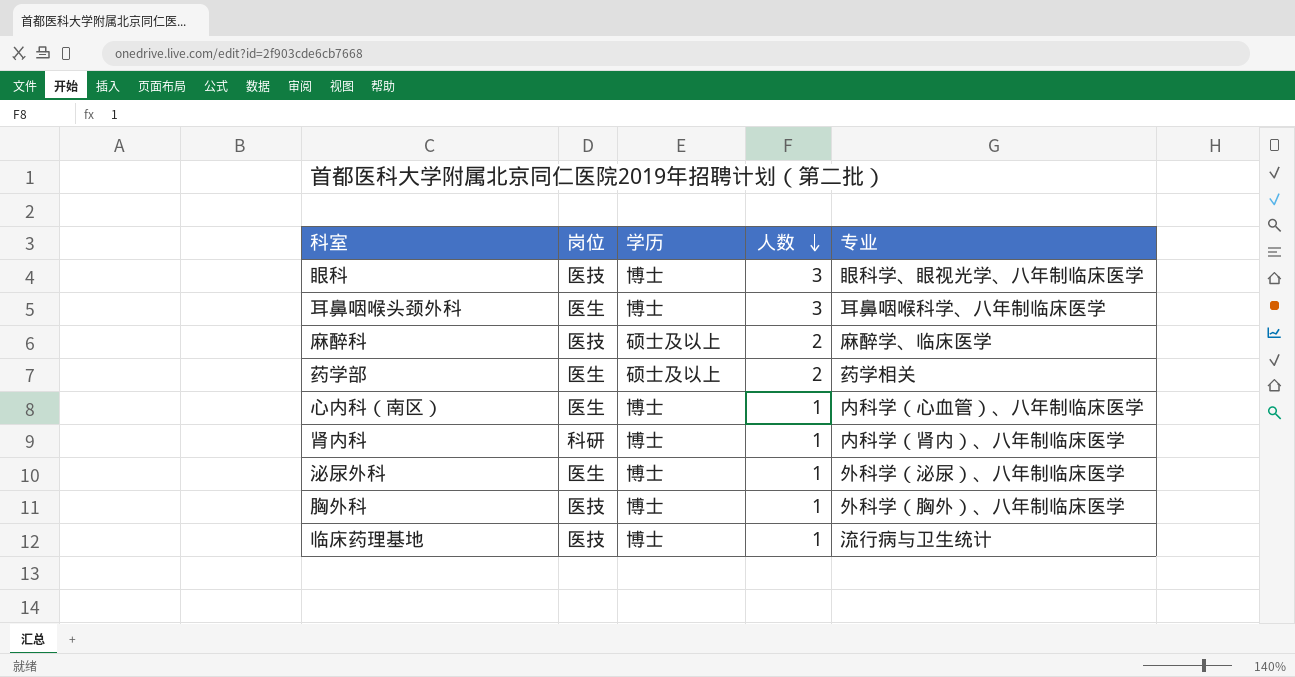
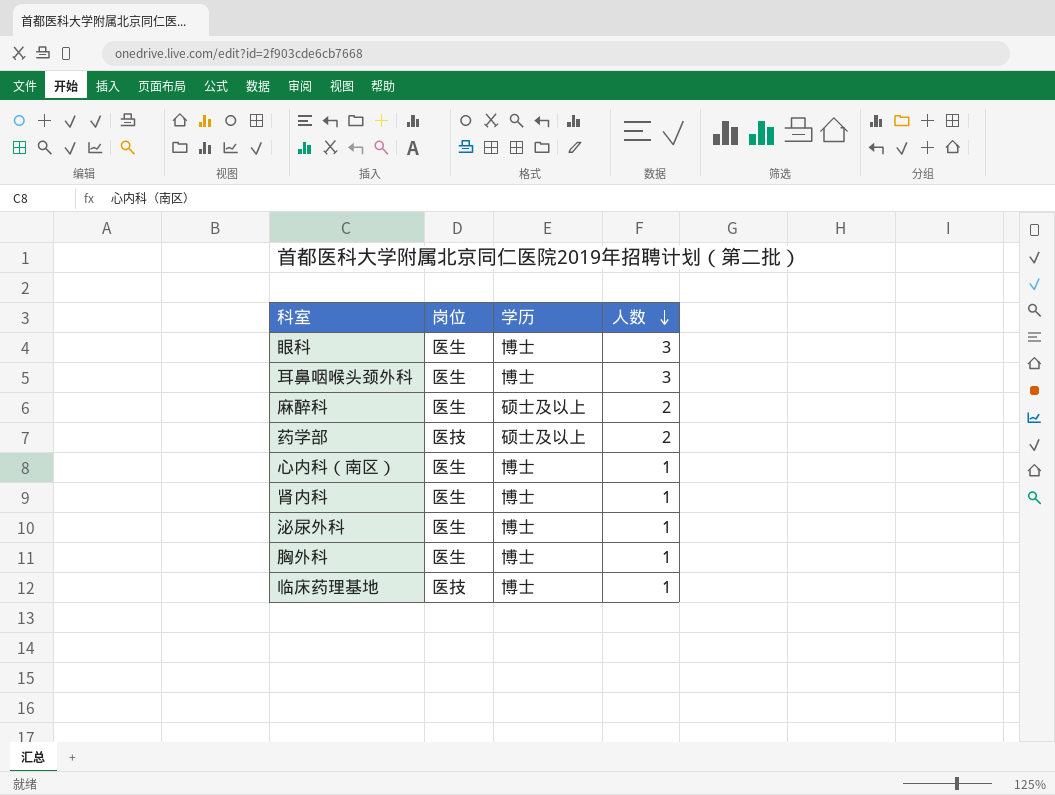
column 专业 | position: 5 -> none
眼科 | 岗位: 医技 -> 医生
麻醉科 | 岗位: 医技 -> 医生
药学部 | 岗位: 医生 -> 医技
肾内科 | 岗位: 科研 -> 医生
胸外科 | 岗位: 医技 -> 医生

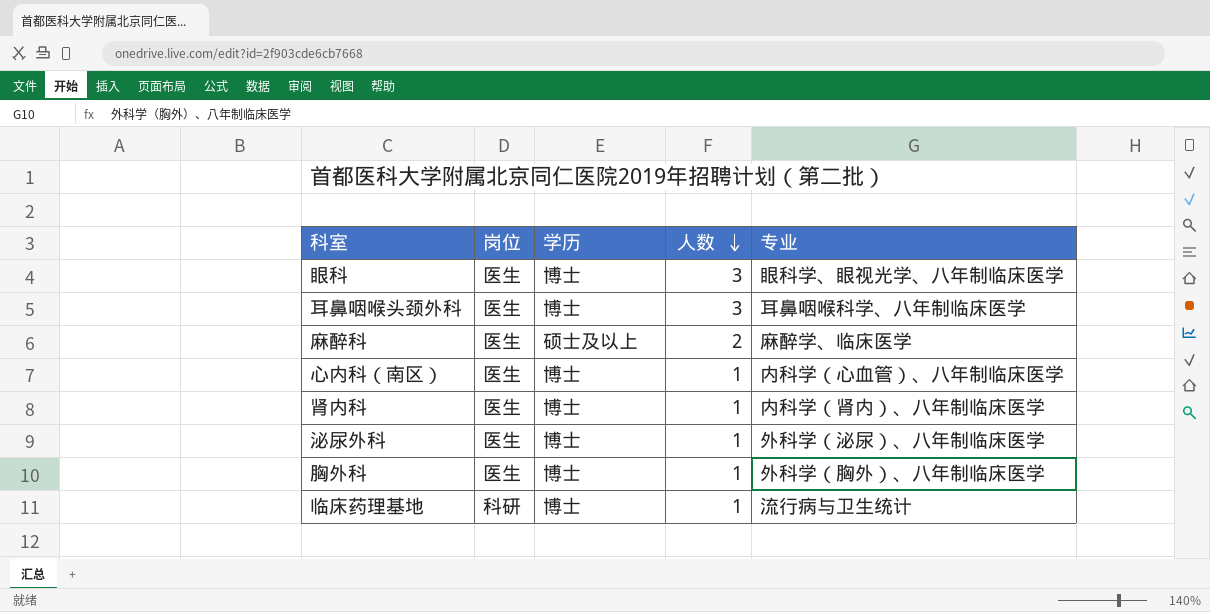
column 专业 | position: none -> 5
row 药学部: 医技 | 硕士及以上 | 2 -> none
临床药理基地 | 岗位: 医技 -> 科研

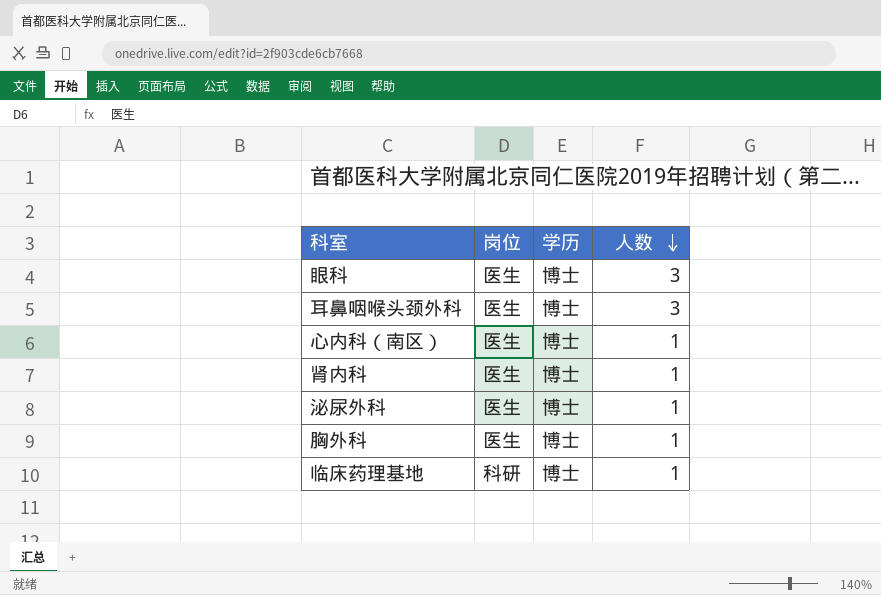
column 专业 | position: 5 -> none
row 麻醉科: 医生 | 硕士及以上 | 2 | 麻醉学、临床医学 -> none

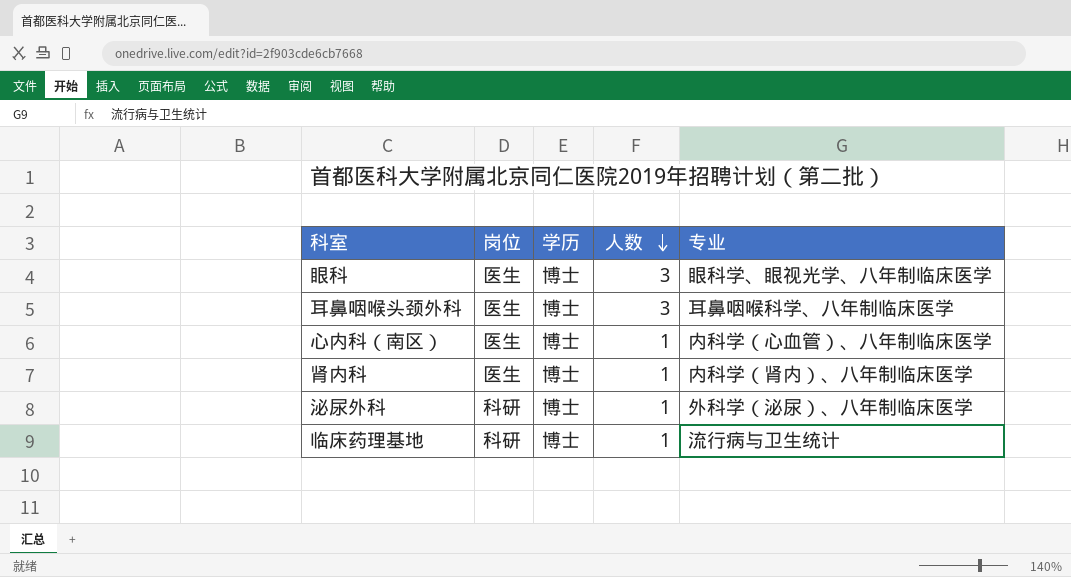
column 专业 | position: none -> 5
row 胸外科: 医生 | 博士 | 1 -> none
泌尿外科 | 岗位: 医生 -> 科研

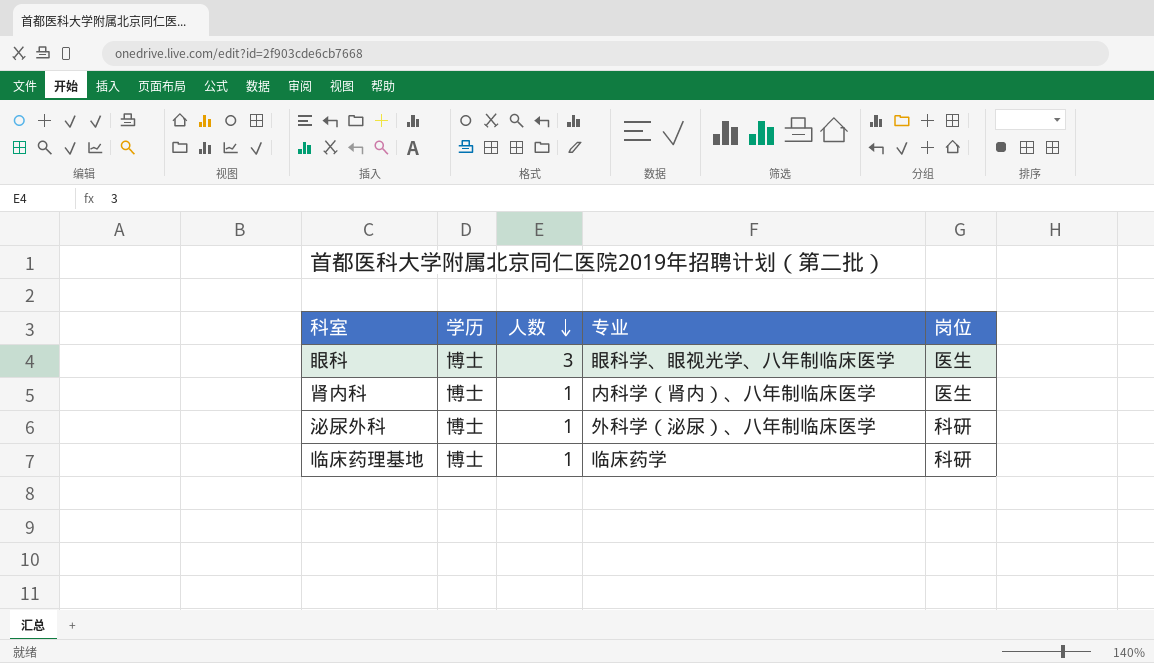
column 岗位 | position: 2 -> 5
row 耳鼻咽喉头颈外科: 医生 | 博士 | 3 | 耳鼻咽喉科学、八年制临床医学 -> none
row 心内科（南区）: 医生 | 博士 | 1 | 内科学（心血管）、八年制临床医学 -> none
临床药理基地 | 专业: 流行病与卫生统计 -> 临床药学

